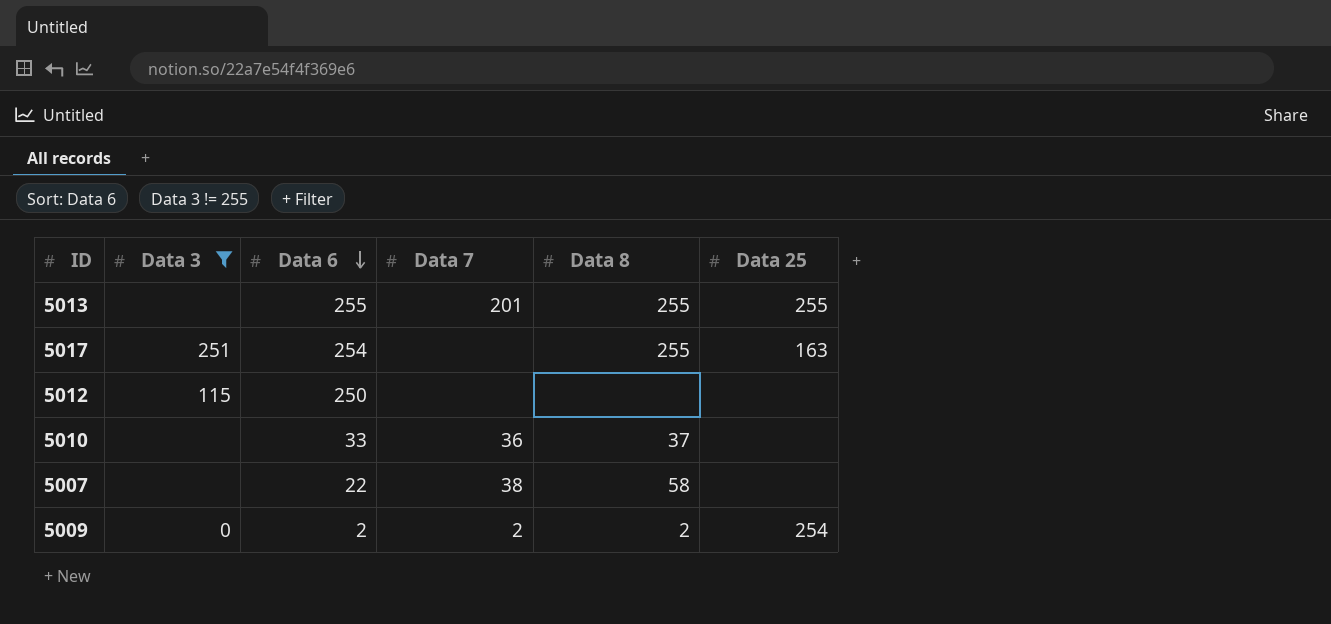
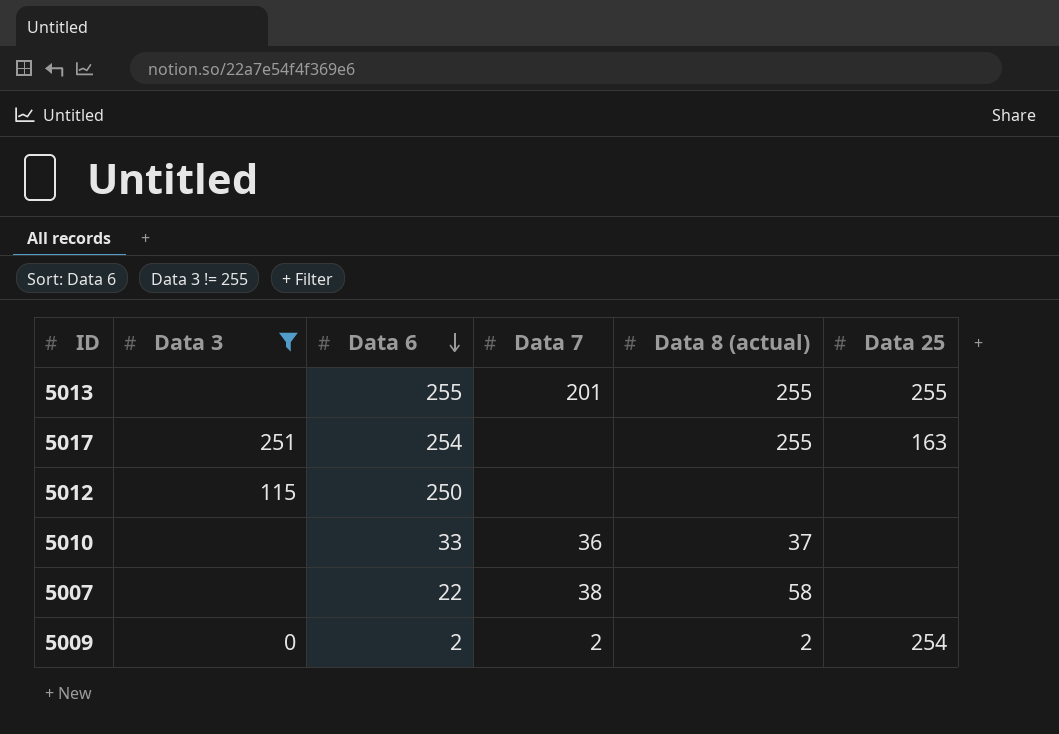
column name: Data 8 -> Data 8 (actual)

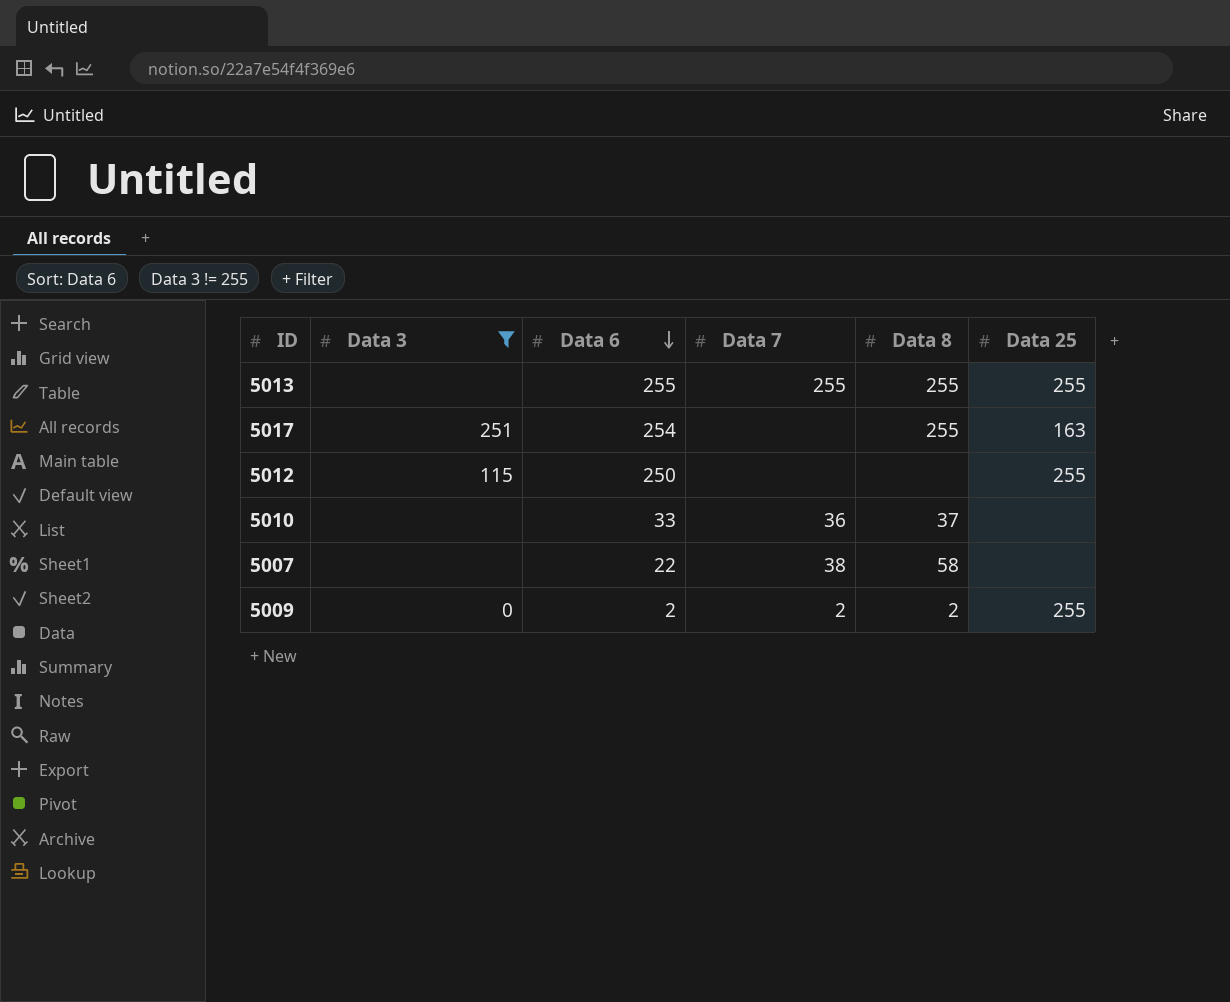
column name: Data 8 (actual) -> Data 8
5013 | Data 7: 201 -> 255
5012 | Data 25: none -> 255
5009 | Data 25: 254 -> 255

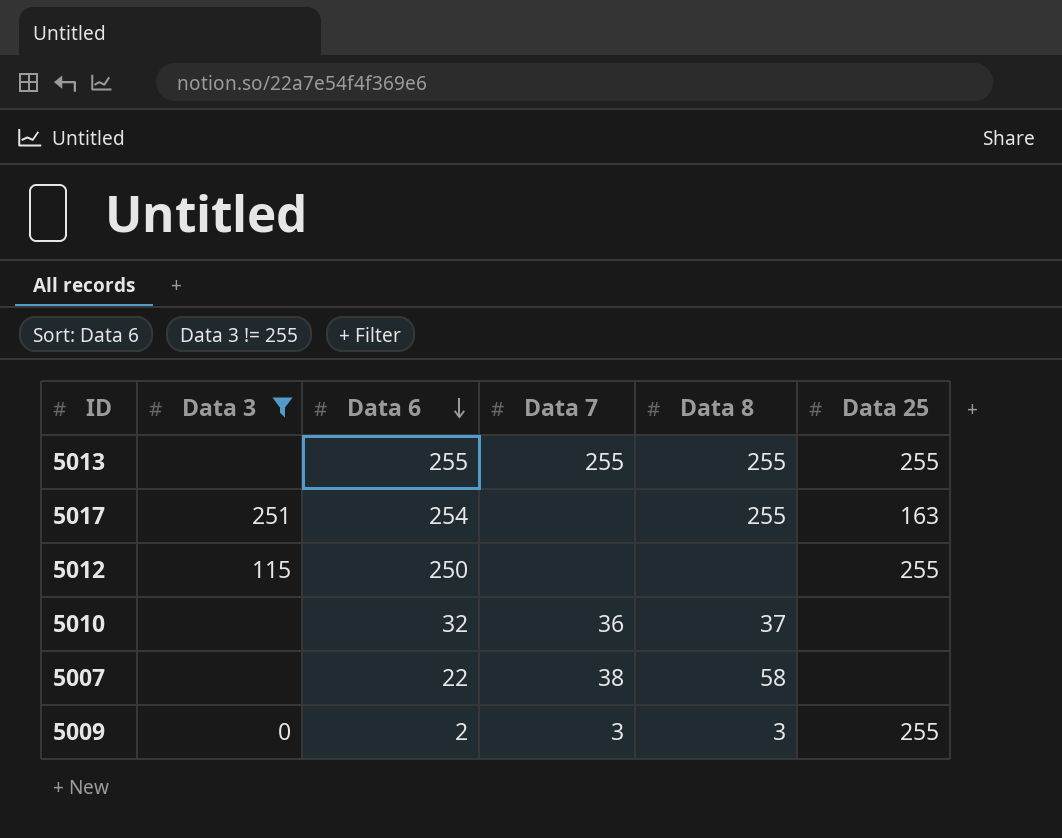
5010 | Data 6: 33 -> 32
5009 | Data 7: 2 -> 3
5009 | Data 8: 2 -> 3

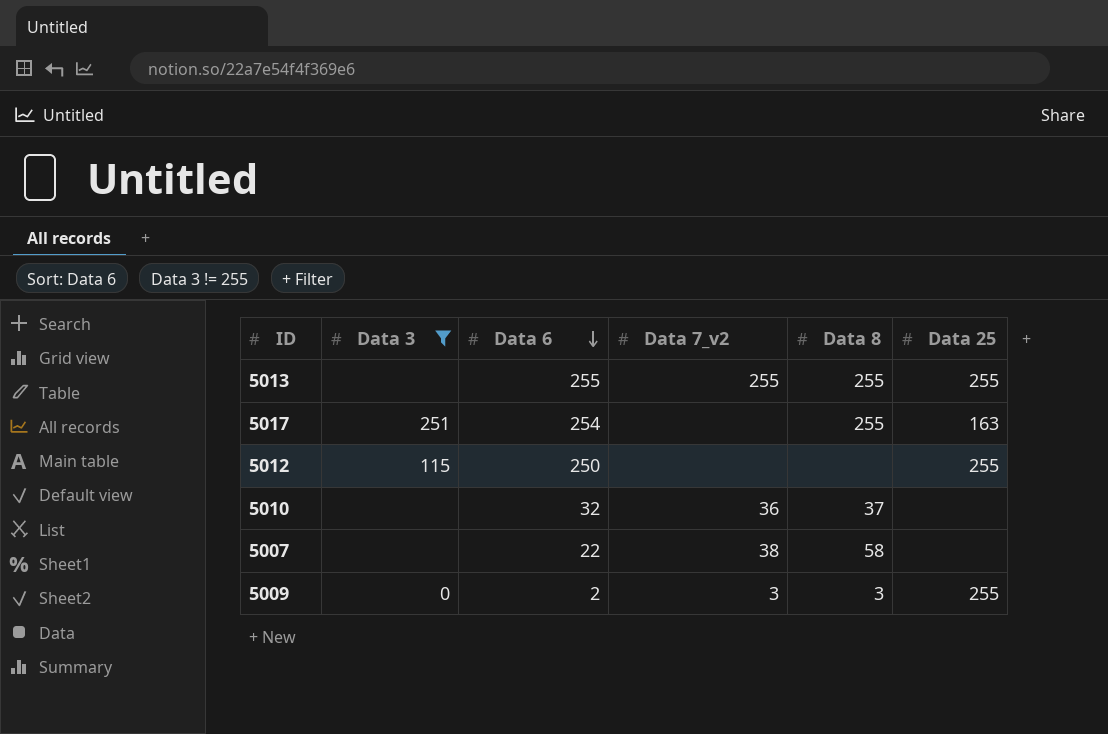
column name: Data 7 -> Data 7_v2

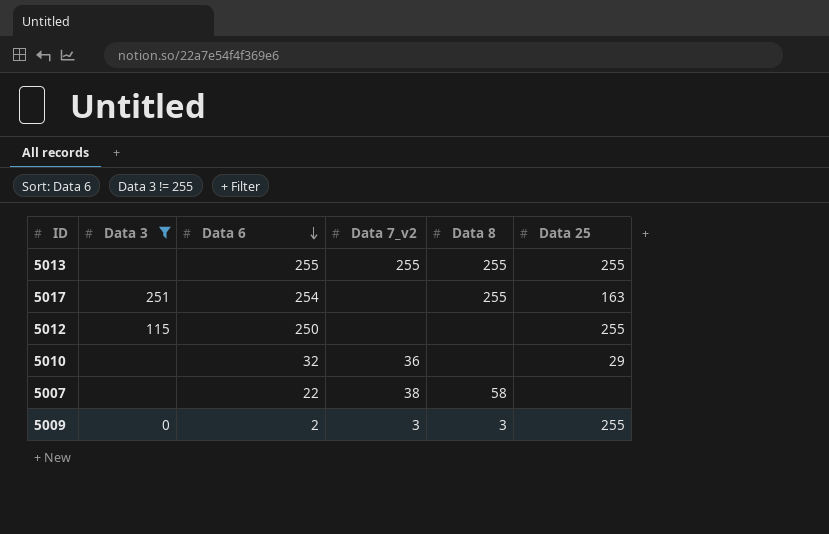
5010 | Data 8: 37 -> none
5010 | Data 25: none -> 29

